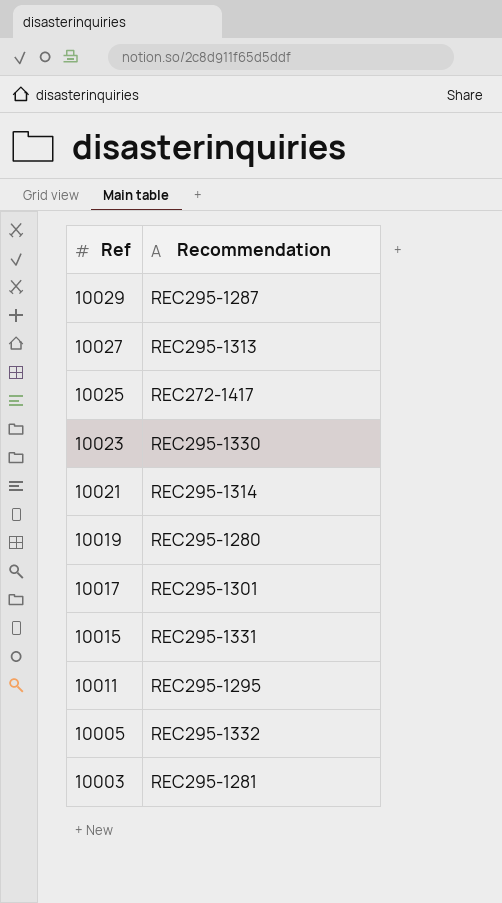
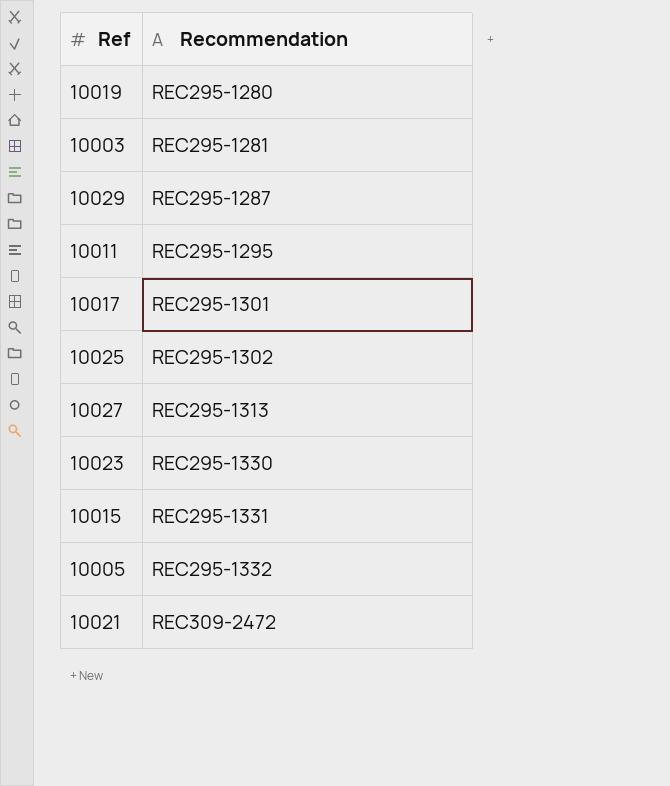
row order: Ref descending -> Recommendation ascending
10025 | Recommendation: REC272-1417 -> REC295-1302
10021 | Recommendation: REC295-1314 -> REC309-2472

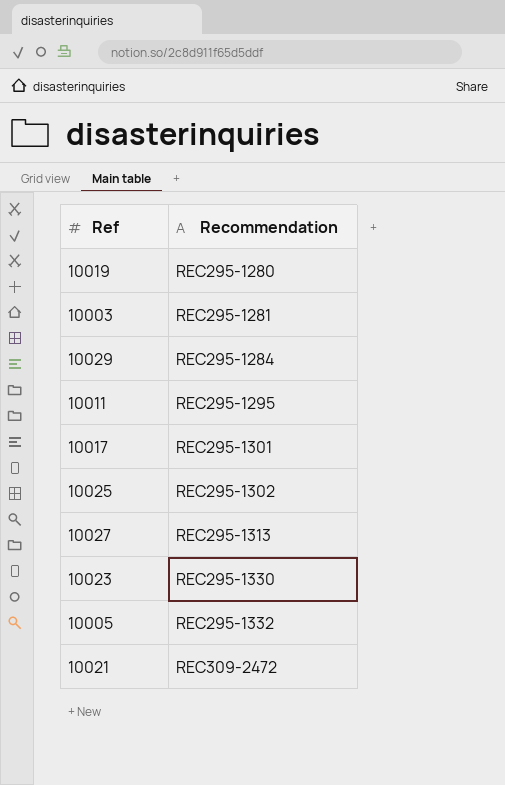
row 10015: REC295-1331 -> none
10029 | Recommendation: REC295-1287 -> REC295-1284

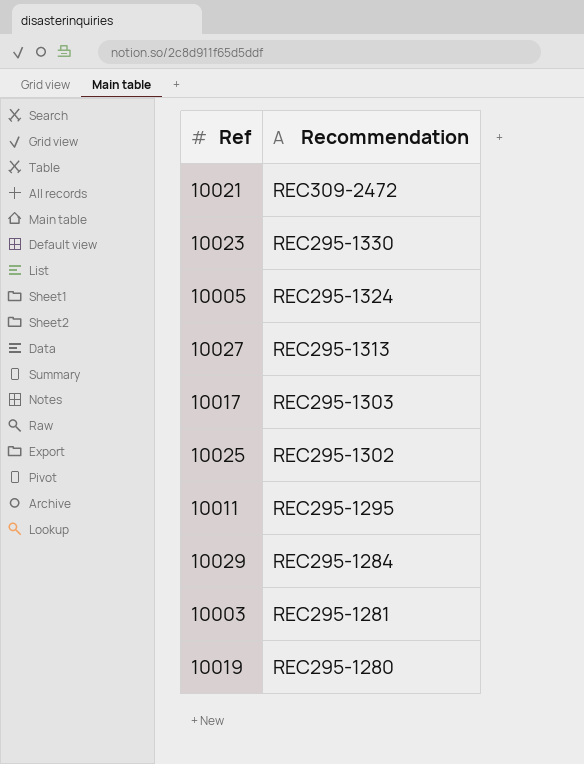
row order: Recommendation ascending -> Recommendation descending
10005 | Recommendation: REC295-1332 -> REC295-1324
10017 | Recommendation: REC295-1301 -> REC295-1303

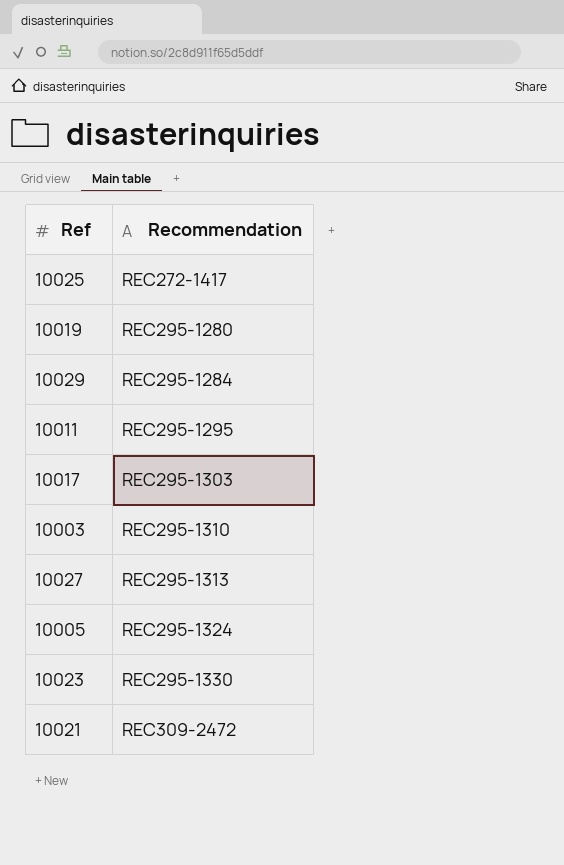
row order: Recommendation descending -> Recommendation ascending
10025 | Recommendation: REC295-1302 -> REC272-1417
10003 | Recommendation: REC295-1281 -> REC295-1310

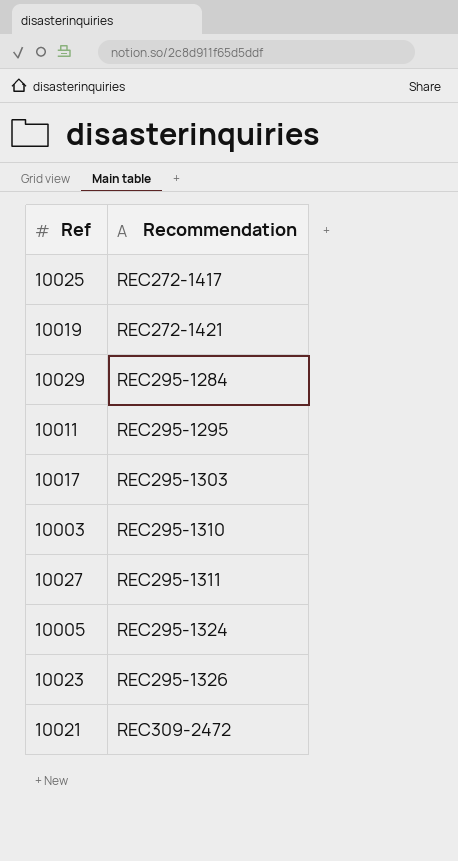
10019 | Recommendation: REC295-1280 -> REC272-1421
10027 | Recommendation: REC295-1313 -> REC295-1311
10023 | Recommendation: REC295-1330 -> REC295-1326

